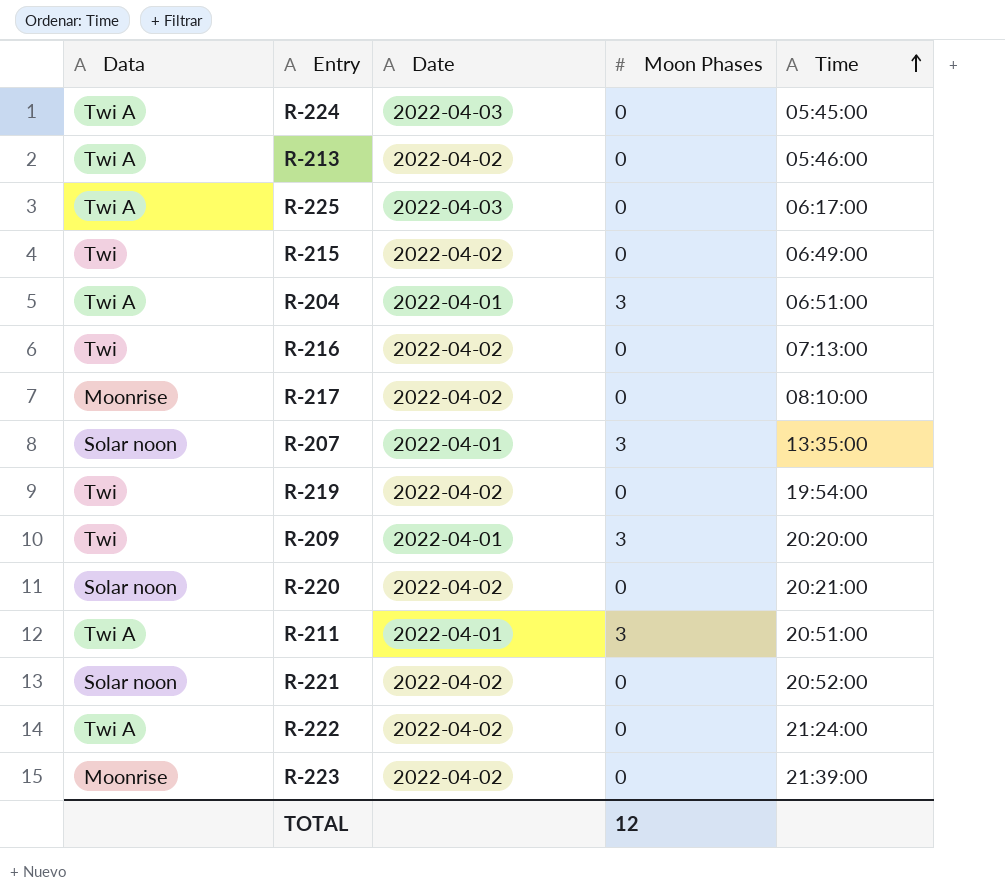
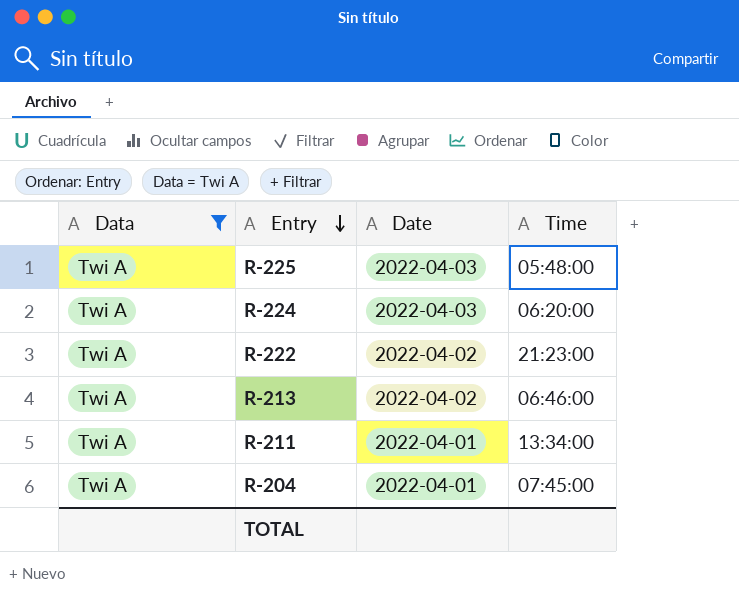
filter: none -> Data = Twi A
row order: Time ascending -> Entry descending
column Moon Phases | position: 4 -> none
R-225 | Time: 06:17:00 -> 05:48:00
R-224 | Time: 05:45:00 -> 06:20:00
R-222 | Time: 21:24:00 -> 21:23:00
R-213 | Time: 05:46:00 -> 06:46:00
R-211 | Time: 20:51:00 -> 13:34:00
R-204 | Time: 06:51:00 -> 07:45:00

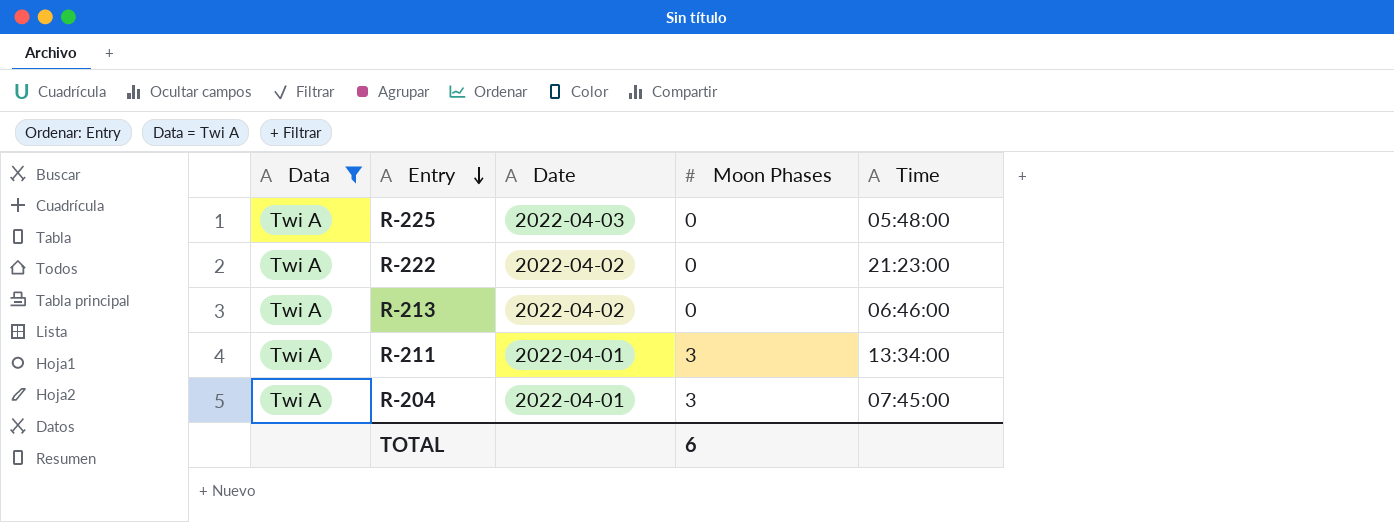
column Moon Phases | position: none -> 4
row R-224: Twi A | 2022-04-03 | 06:20:00 -> none

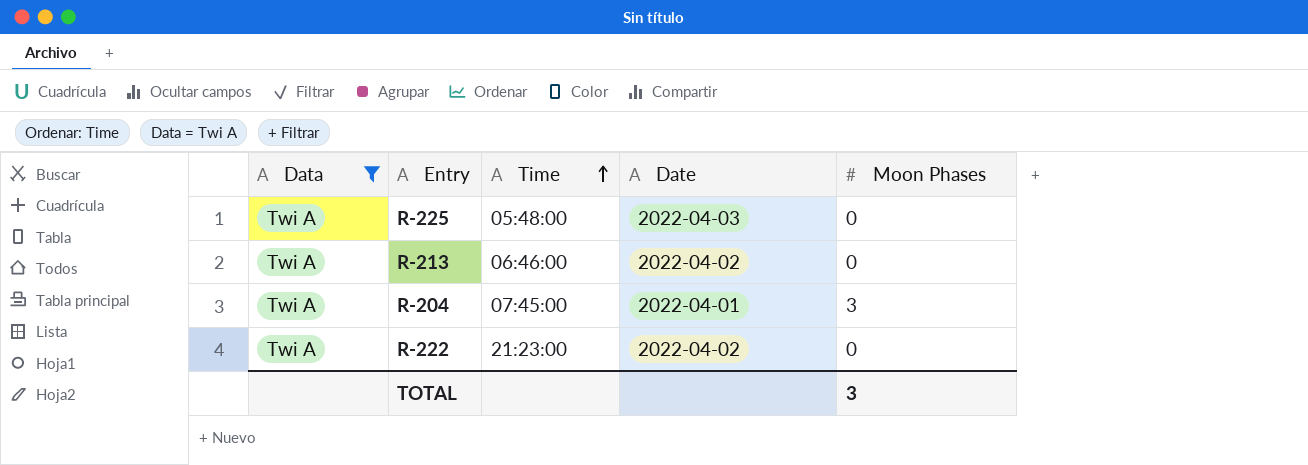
row order: Entry descending -> Time ascending
column Time | position: 5 -> 3
row R-211: Twi A | 2022-04-01 | 3 | 13:34:00 -> none
TOTAL | Moon Phases: 6 -> 3

